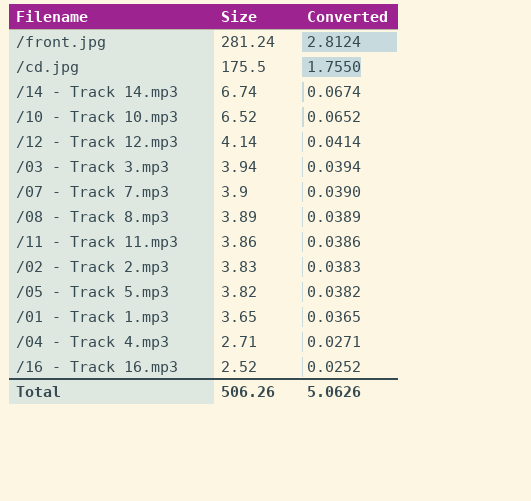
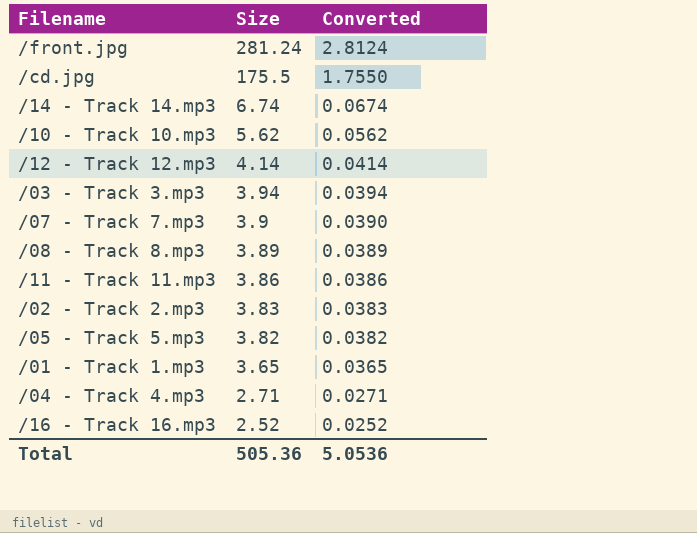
/10 - Track 10.mp3 | Size: 6.52 -> 5.62
/10 - Track 10.mp3 | Converted: 0.0652 -> 0.0562
Total | Size: 506.26 -> 505.36
Total | Converted: 5.0626 -> 5.0536

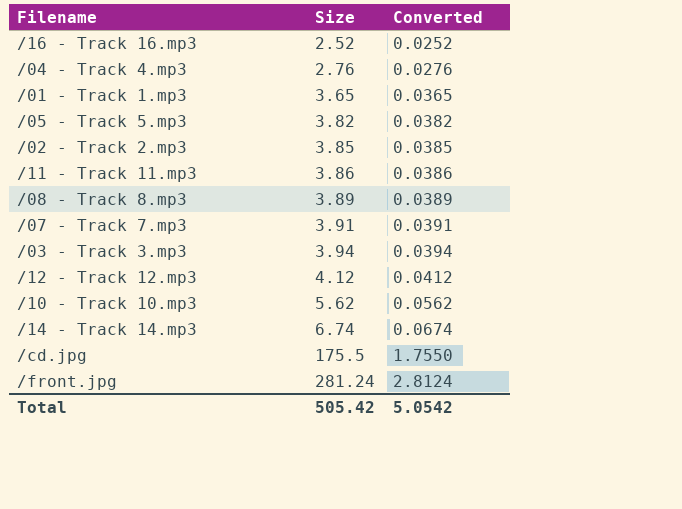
row order: Size descending -> Size ascending
/04 - Track 4.mp3 | Size: 2.71 -> 2.76
/04 - Track 4.mp3 | Converted: 0.0271 -> 0.0276
/02 - Track 2.mp3 | Size: 3.83 -> 3.85
/02 - Track 2.mp3 | Converted: 0.0383 -> 0.0385
/07 - Track 7.mp3 | Size: 3.9 -> 3.91
/07 - Track 7.mp3 | Converted: 0.0390 -> 0.0391
/12 - Track 12.mp3 | Size: 4.14 -> 4.12
/12 - Track 12.mp3 | Converted: 0.0414 -> 0.0412
Total | Size: 505.36 -> 505.42
Total | Converted: 5.0536 -> 5.0542

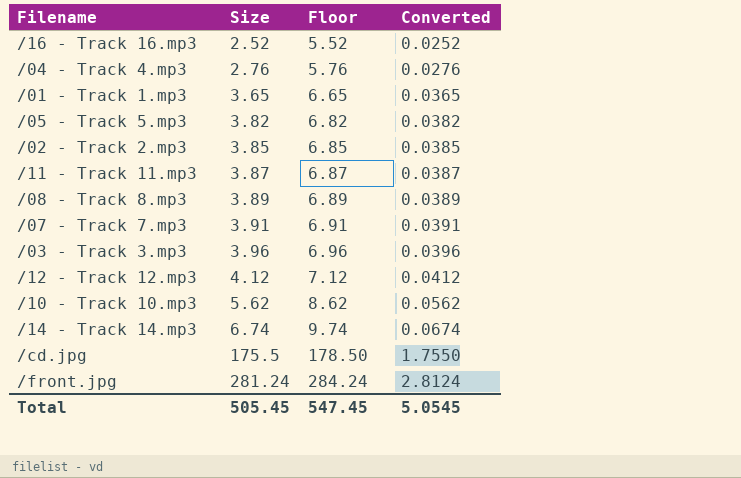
column Floor | formula: none -> [Size] + 3
/11 - Track 11.mp3 | Size: 3.86 -> 3.87
/11 - Track 11.mp3 | Converted: 0.0386 -> 0.0387
/03 - Track 3.mp3 | Size: 3.94 -> 3.96
/03 - Track 3.mp3 | Converted: 0.0394 -> 0.0396
Total | Size: 505.42 -> 505.45
Total | Converted: 5.0542 -> 5.0545

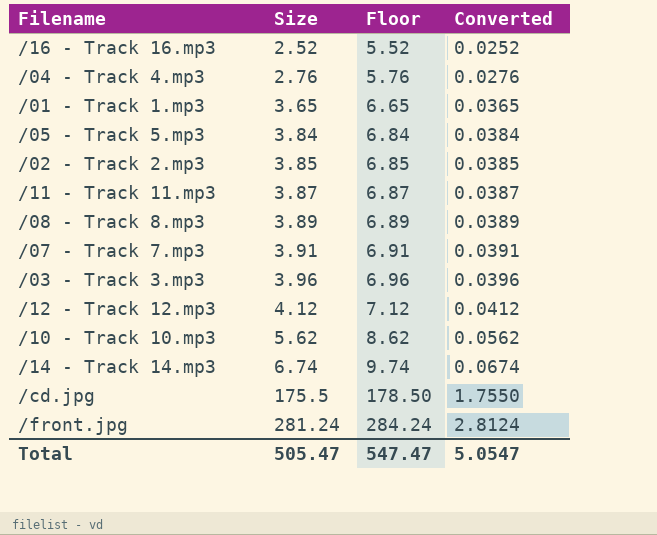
/05 - Track 5.mp3 | Size: 3.82 -> 3.84
/05 - Track 5.mp3 | Floor: 6.82 -> 6.84
/05 - Track 5.mp3 | Converted: 0.0382 -> 0.0384
Total | Size: 505.45 -> 505.47
Total | Floor: 547.45 -> 547.47
Total | Converted: 5.0545 -> 5.0547

